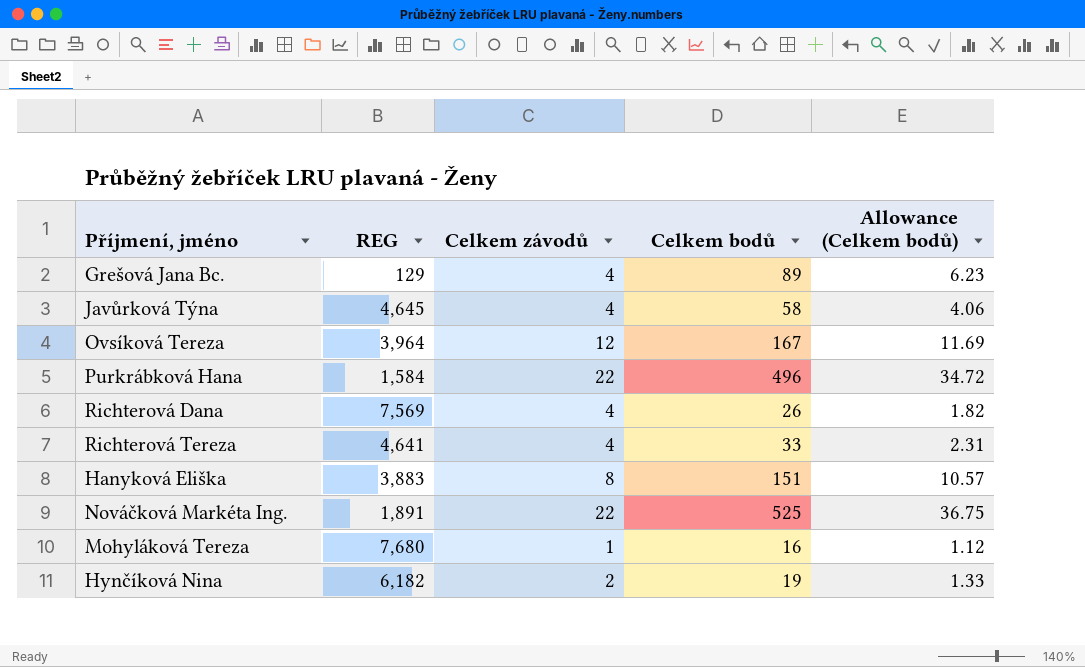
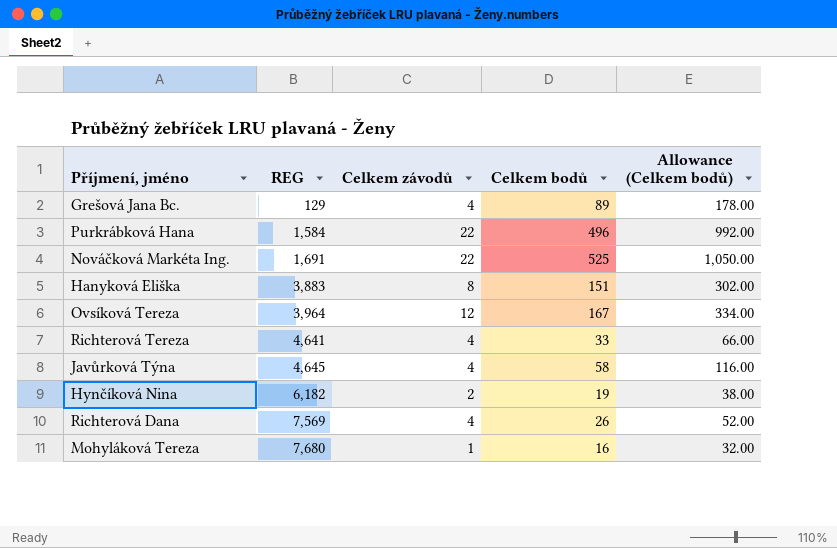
row order: none -> REG ascending
column Allowance (Celkem bodů) | formula: [Celkem bodů] * 0.07 -> [Celkem bodů] * 2
Nováčková Markéta Ing. | REG: 1,891 -> 1,691

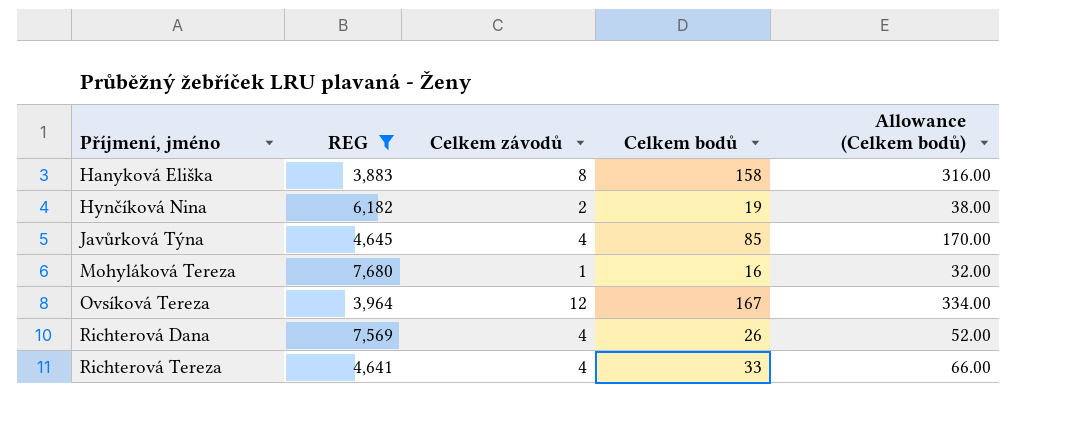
filter: none -> REG >= 3,883
row order: REG ascending -> Příjmení, jméno ascending
Hanyková Eliška | Celkem bodů: 151 -> 158
Hanyková Eliška | Allowance (Celkem bodů): 302.00 -> 316.00
Javůrková Týna | Celkem bodů: 58 -> 85
Javůrková Týna | Allowance (Celkem bodů): 116.00 -> 170.00

